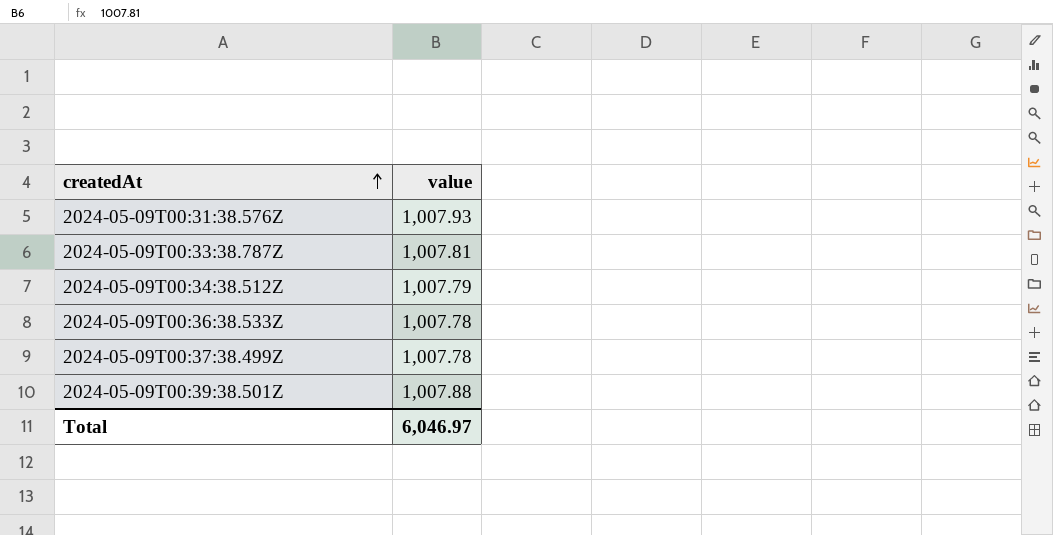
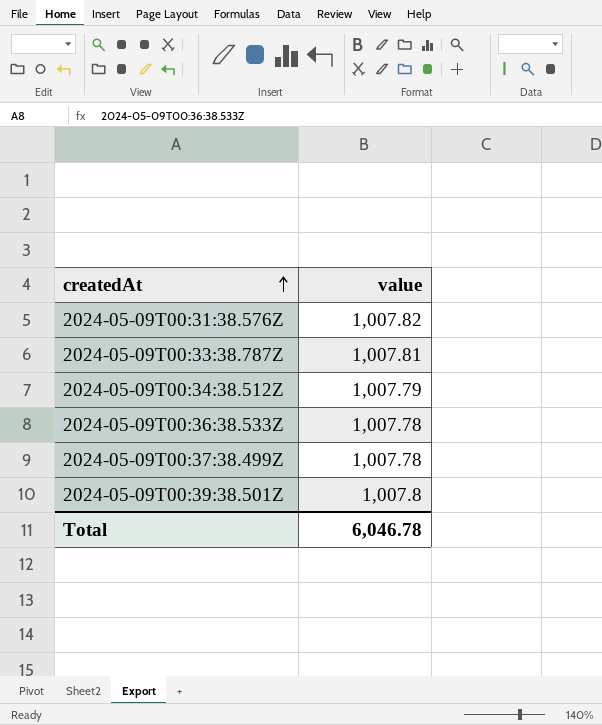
2024-05-09T00:31:38.576Z | value: 1,007.93 -> 1,007.82
2024-05-09T00:39:38.501Z | value: 1,007.88 -> 1,007.8
Total | value: 6,046.97 -> 6,046.78

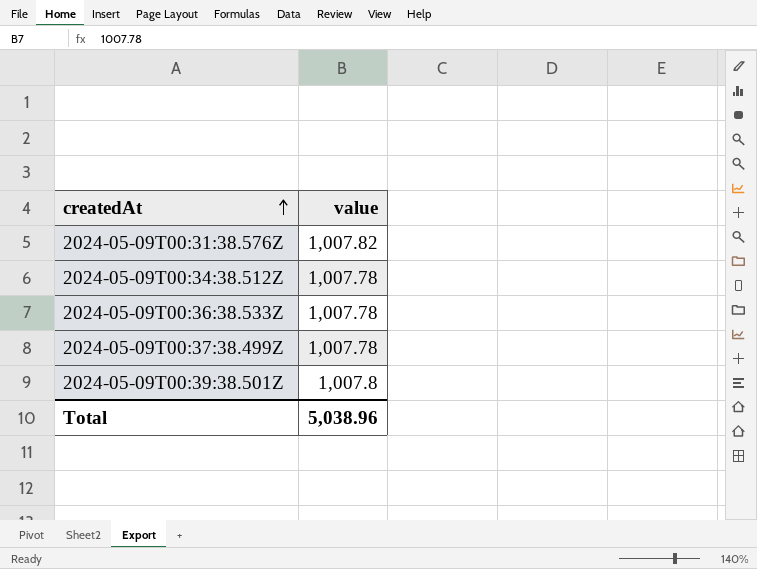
row 2024-05-09T00:33:38.787Z: 1,007.81 -> none
2024-05-09T00:34:38.512Z | value: 1,007.79 -> 1,007.78
Total | value: 6,046.78 -> 5,038.96

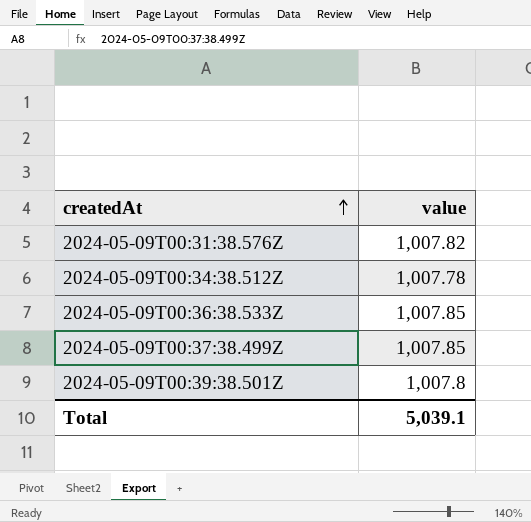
2024-05-09T00:36:38.533Z | value: 1,007.78 -> 1,007.85
2024-05-09T00:37:38.499Z | value: 1,007.78 -> 1,007.85
Total | value: 5,038.96 -> 5,039.1

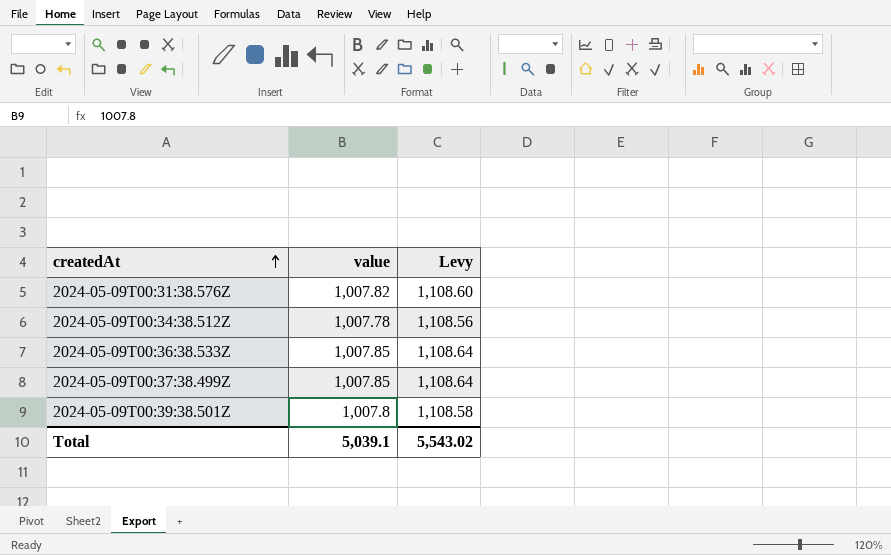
column Levy | formula: none -> [value] * 1.1

